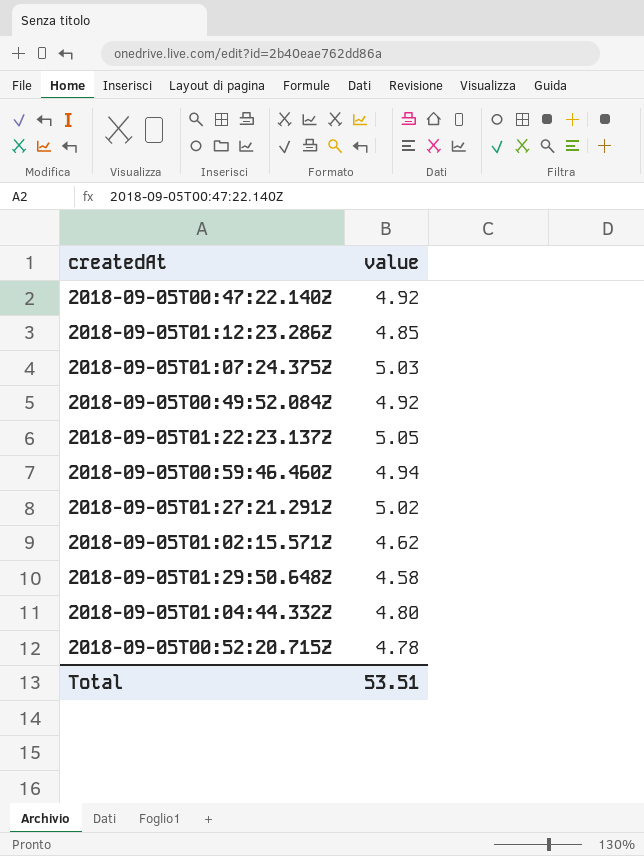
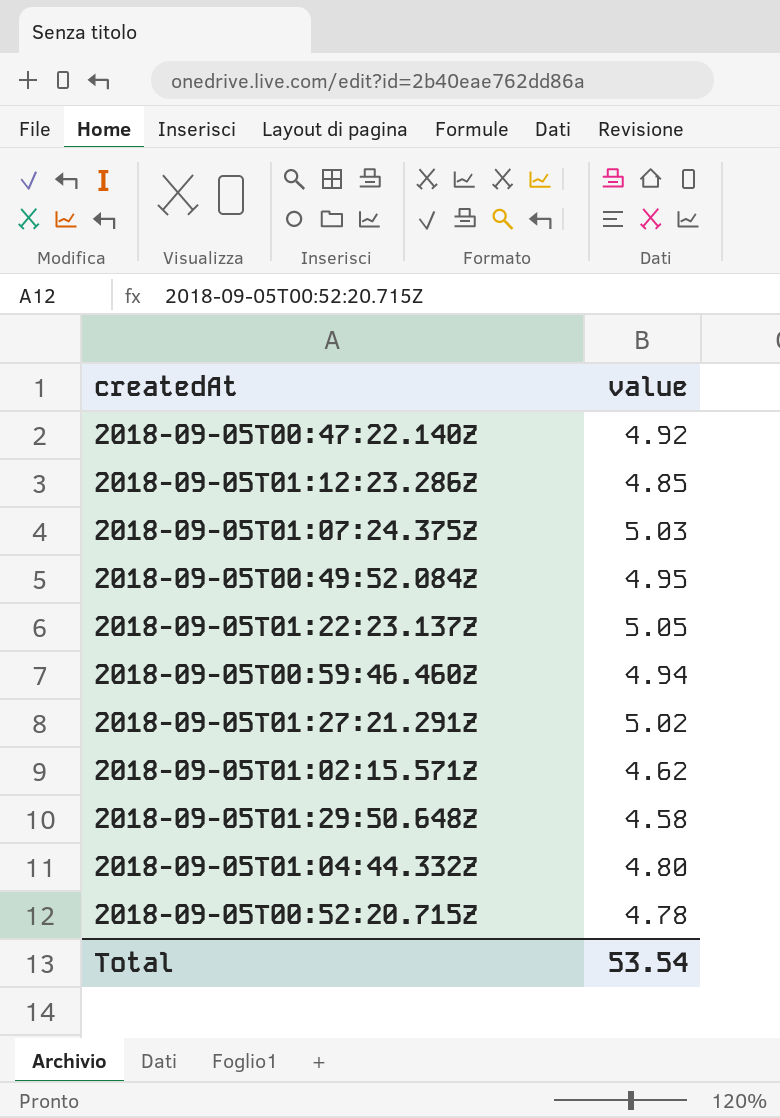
2018-09-05T00:49:52.084Z | value: 4.92 -> 4.95
Total | value: 53.51 -> 53.54

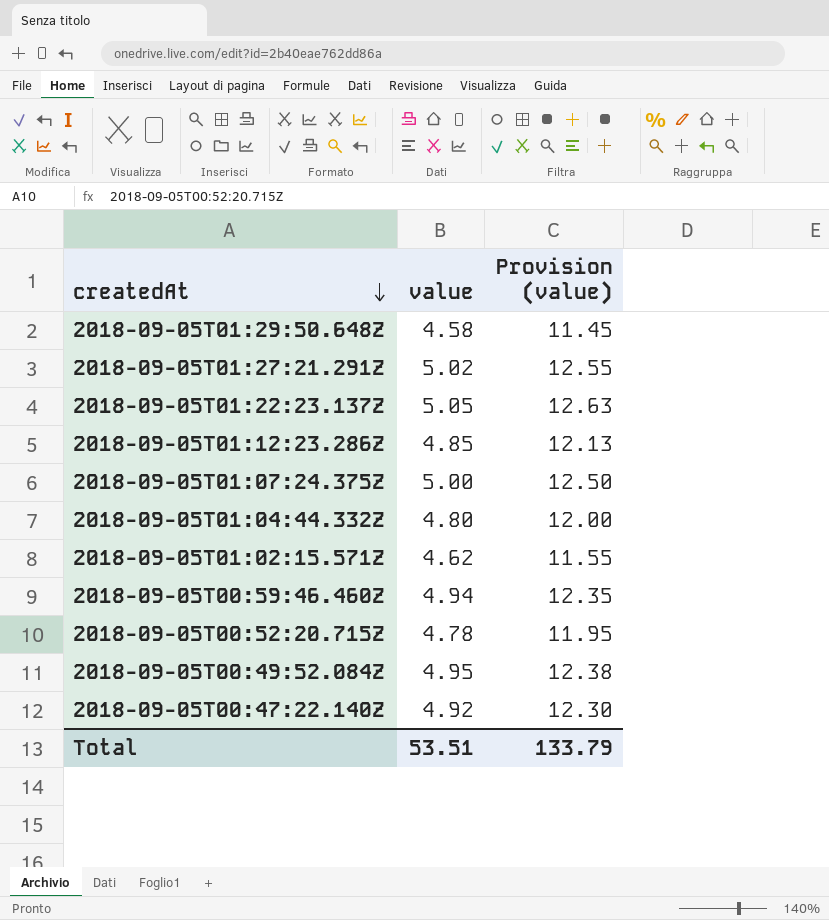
row order: none -> createdAt descending
column Provision (value) | formula: none -> [value] * 2.5
2018-09-05T01:07:24.375Z | value: 5.03 -> 5.00
Total | value: 53.54 -> 53.51

